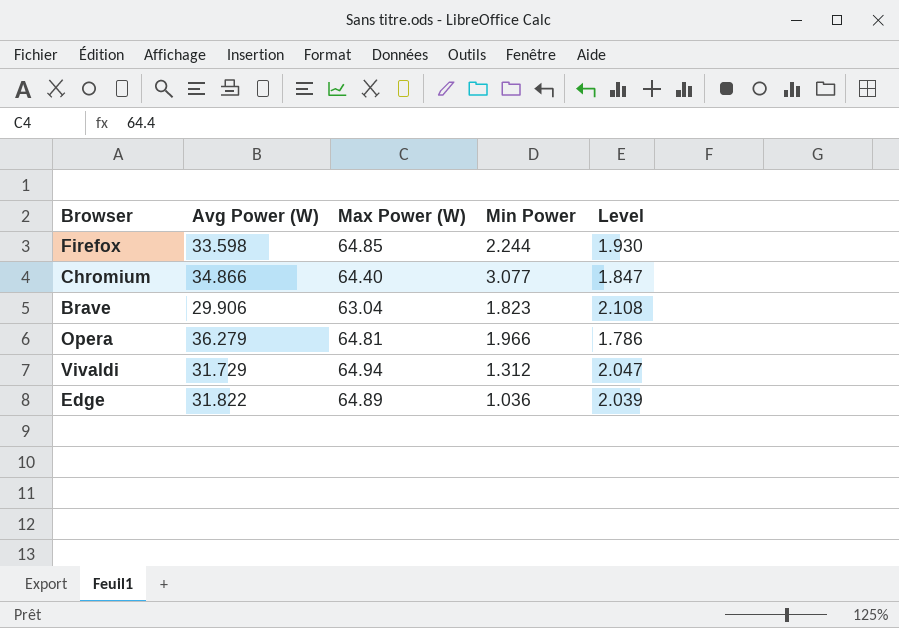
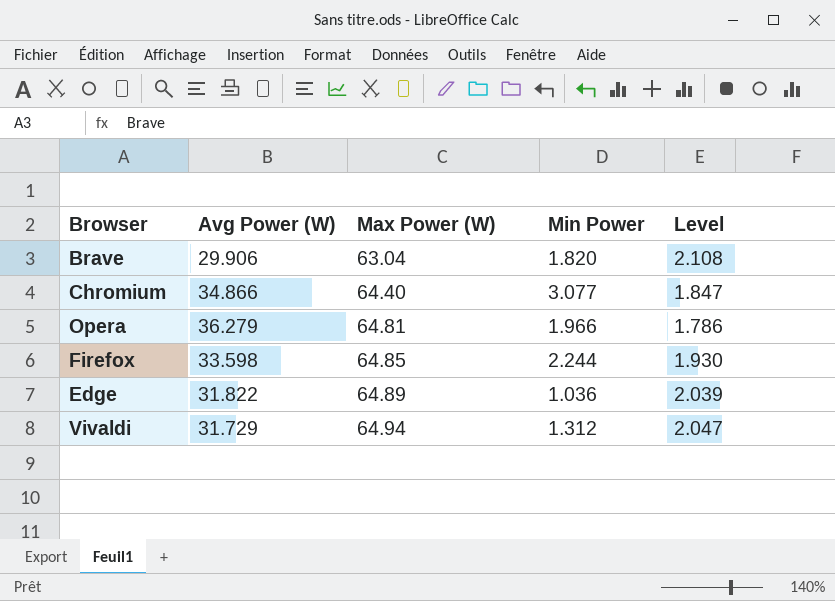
row order: none -> Max Power (W) ascending
Brave | Min Power: 1.823 -> 1.820

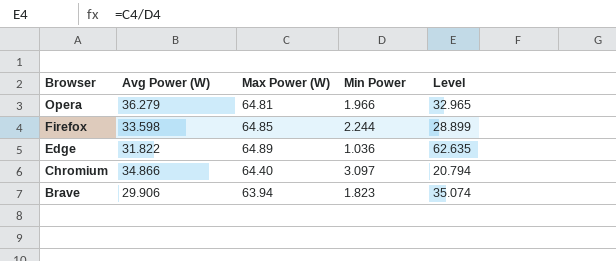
row order: Max Power (W) ascending -> Browser descending
column Level | formula: [Max Power (W)] / [Avg Power (W)] -> [Max Power (W)] / [Min Power]
row Vivaldi: 31.729 | 64.94 | 1.312 | 2.047 -> none
Chromium | Min Power: 3.077 -> 3.097
Brave | Max Power (W): 63.04 -> 63.94
Brave | Min Power: 1.820 -> 1.823

